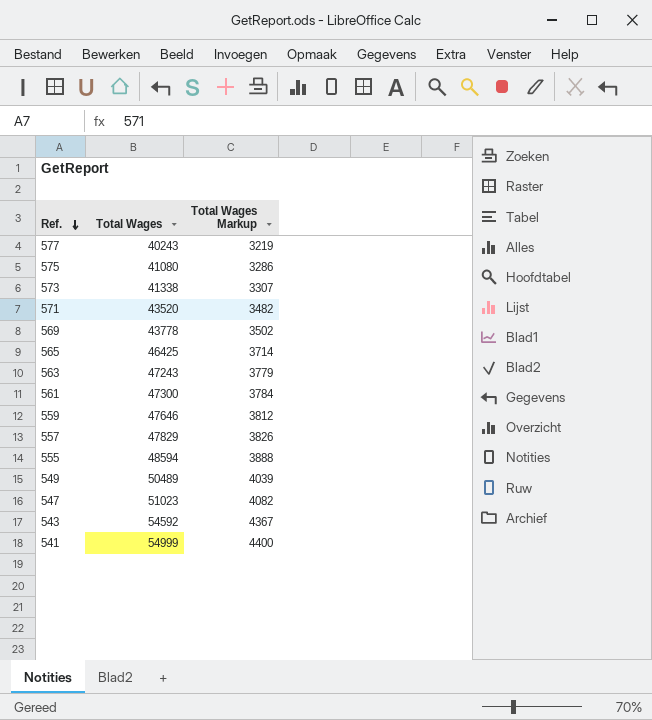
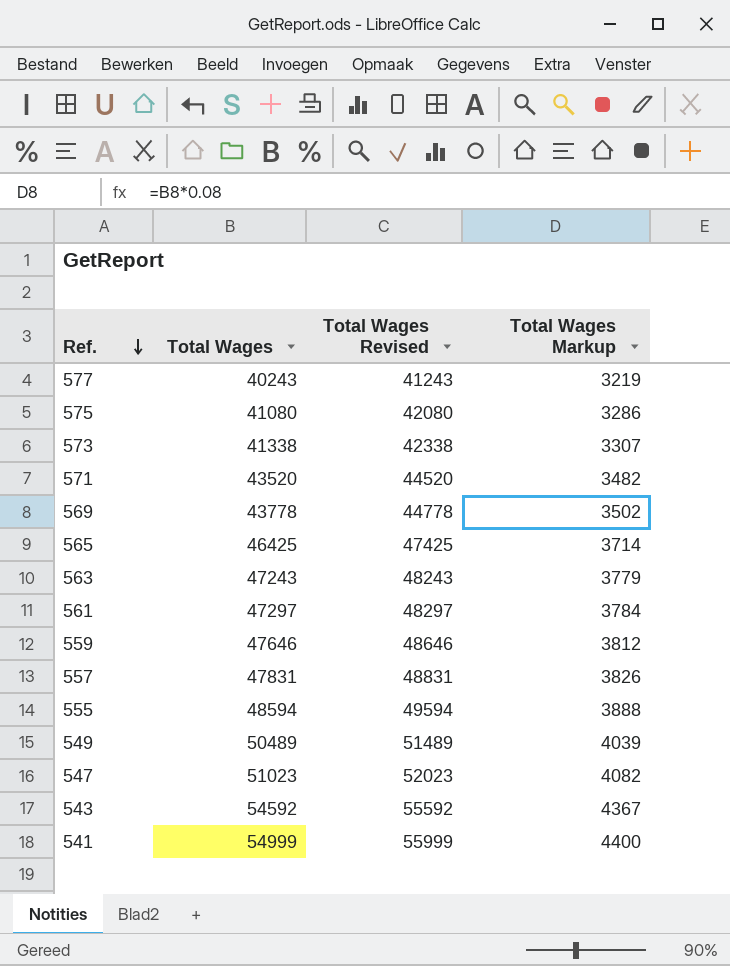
column Total Wages Revised | formula: none -> [Total Wages] + 1000
561 | Total Wages: 47300 -> 47297
557 | Total Wages: 47829 -> 47831

